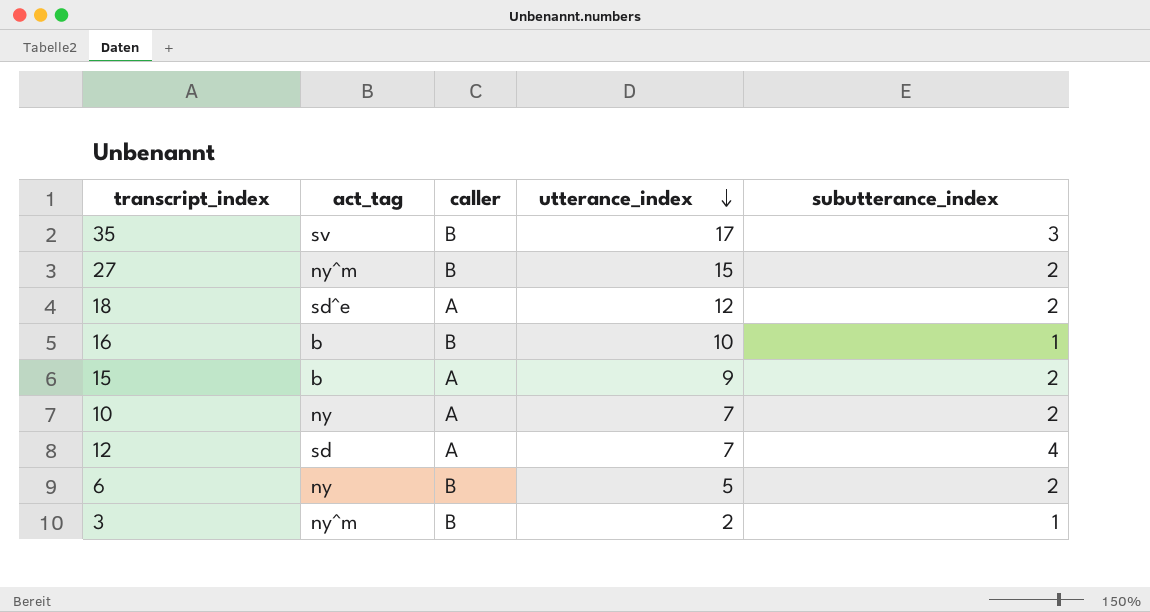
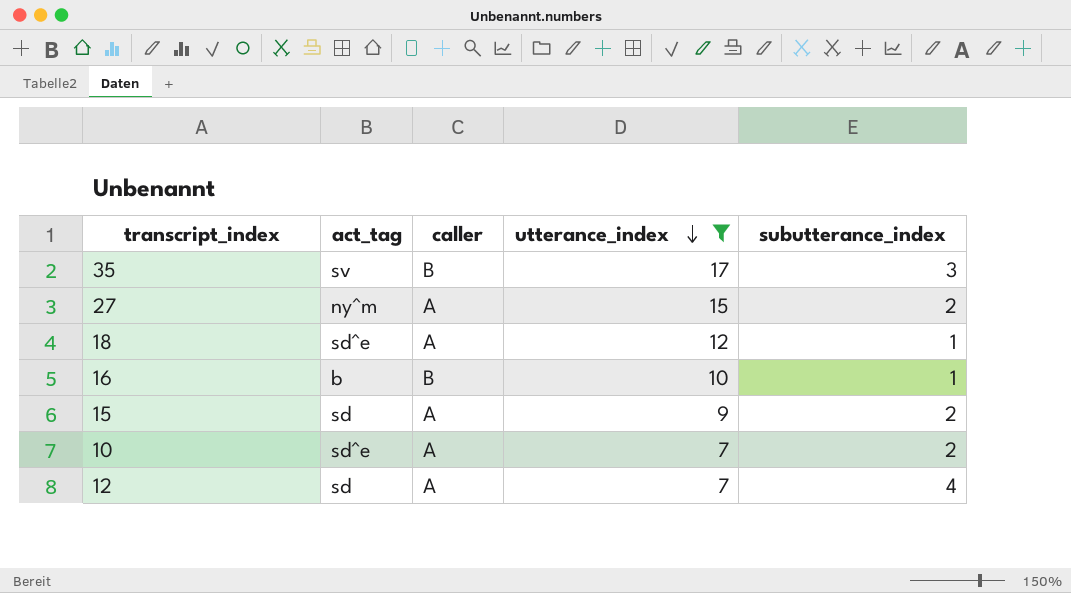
filter: none -> utterance_index >= 7
27 | caller: B -> A
18 | subutterance_index: 2 -> 1
15 | act_tag: b -> sd
10 | act_tag: ny -> sd^e

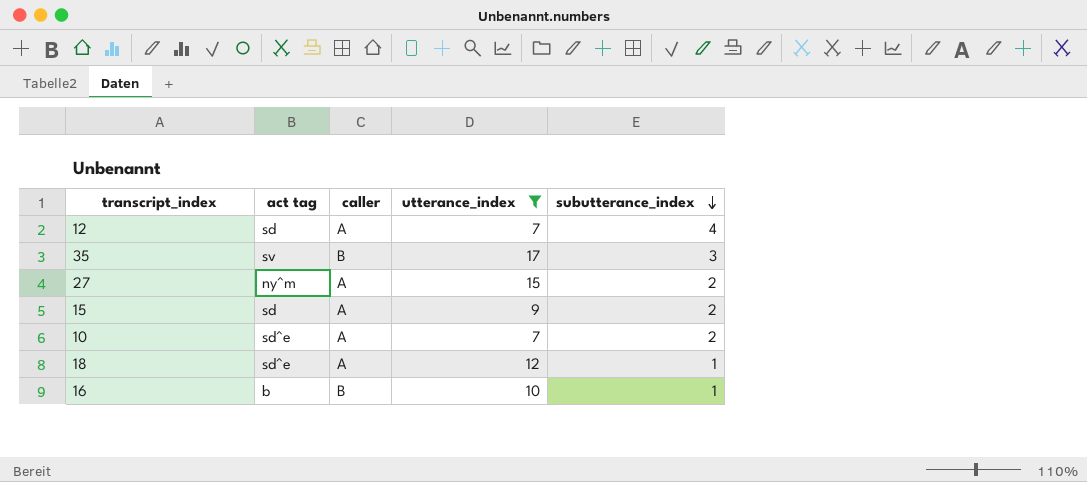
row order: utterance_index descending -> subutterance_index descending
column name: act_tag -> act tag

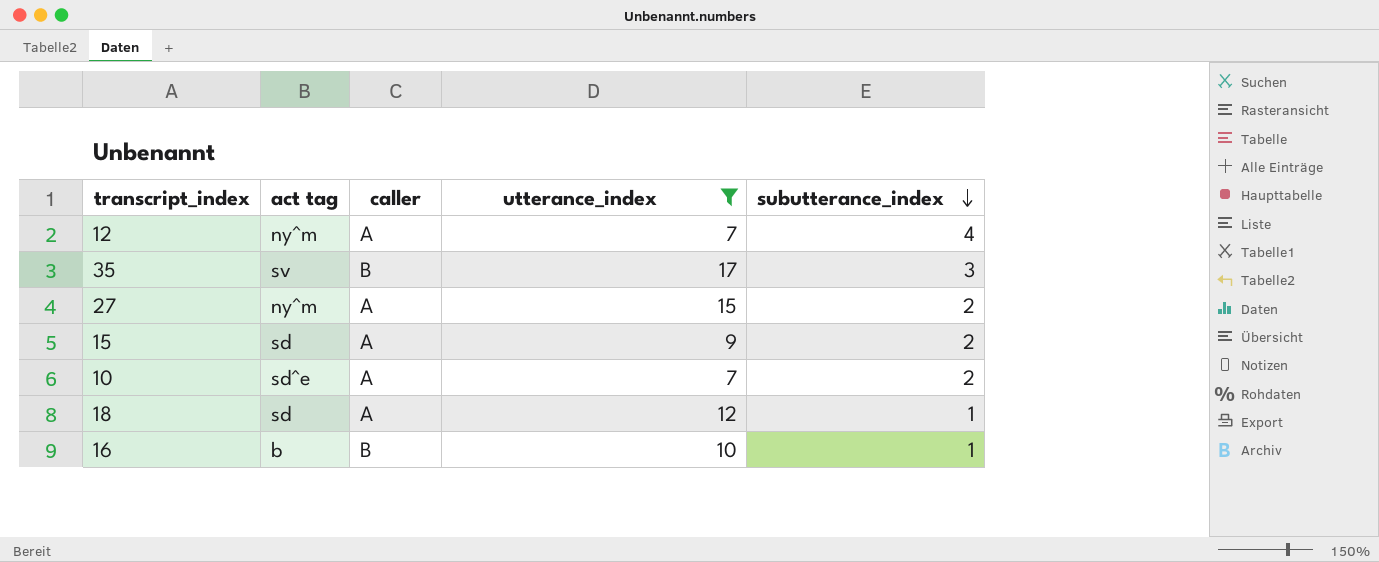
12 | act tag: sd -> ny^m
18 | act tag: sd^e -> sd

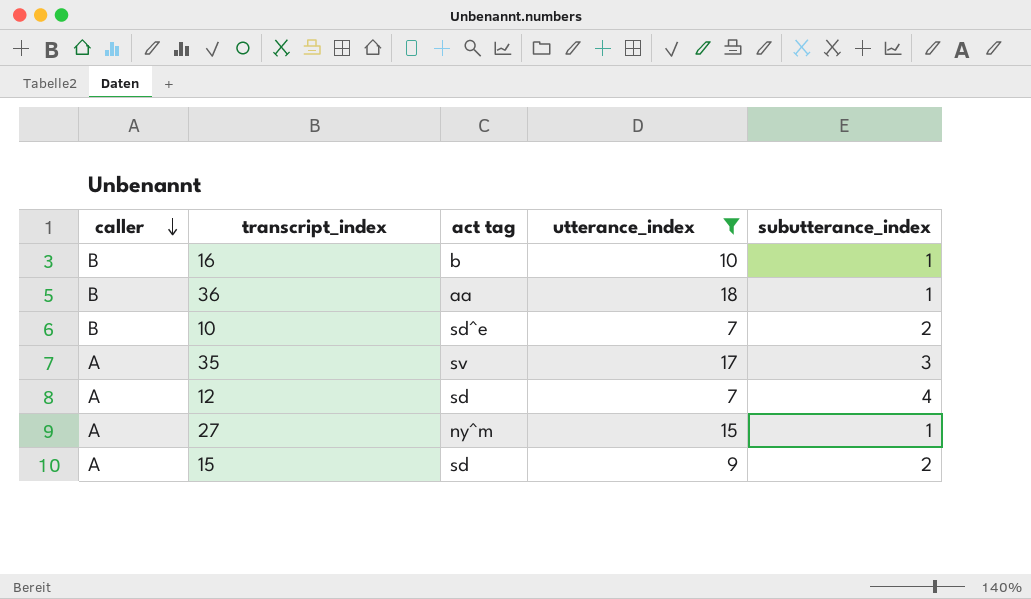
row order: subutterance_index descending -> caller descending
column caller | position: 3 -> 1
row 18: sd | A | 12 | 1 -> none
row 36: none -> B | aa | 18 | 1
10 | caller: A -> B
35 | caller: B -> A
12 | act tag: ny^m -> sd
27 | subutterance_index: 2 -> 1

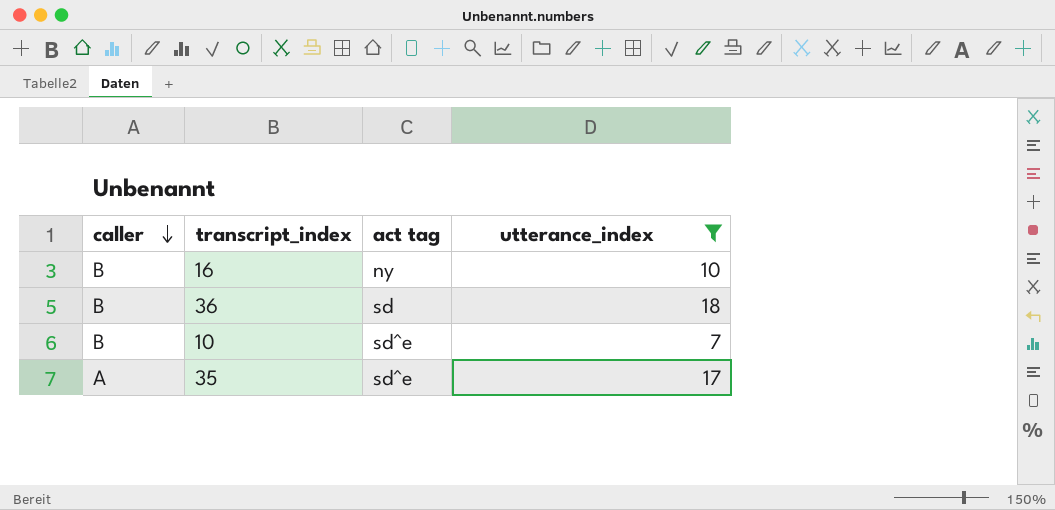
column subutterance_index | position: 5 -> none
row 12: A | sd | 7 | 4 -> none
row 27: A | ny^m | 15 | 1 -> none
row 15: A | sd | 9 | 2 -> none
16 | act tag: b -> ny
36 | act tag: aa -> sd
35 | act tag: sv -> sd^e

